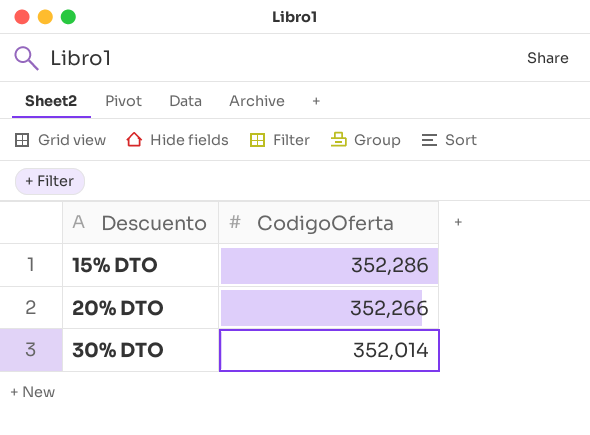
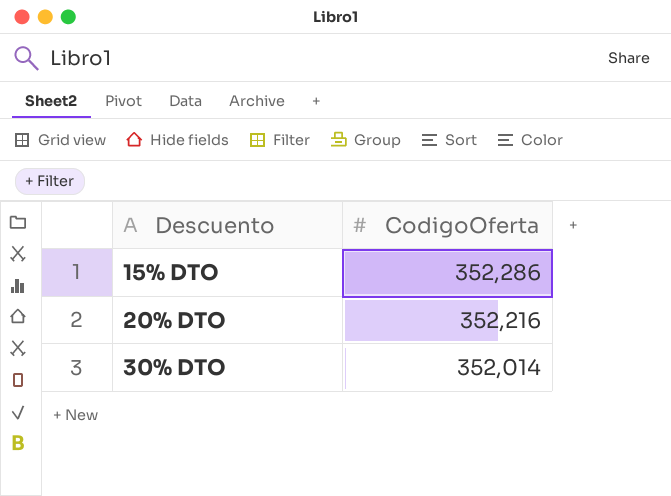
20% DTO | CodigoOferta: 352,266 -> 352,216

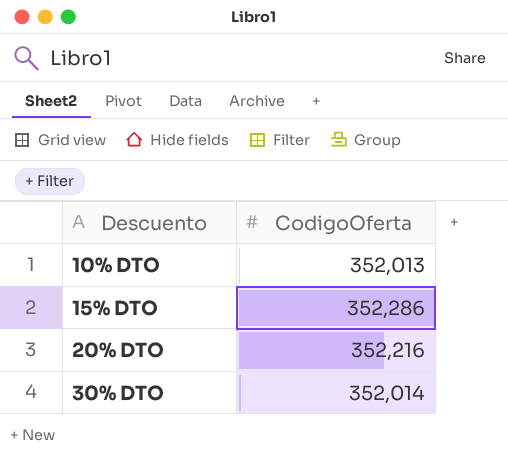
row 10% DTO: none -> 352,013

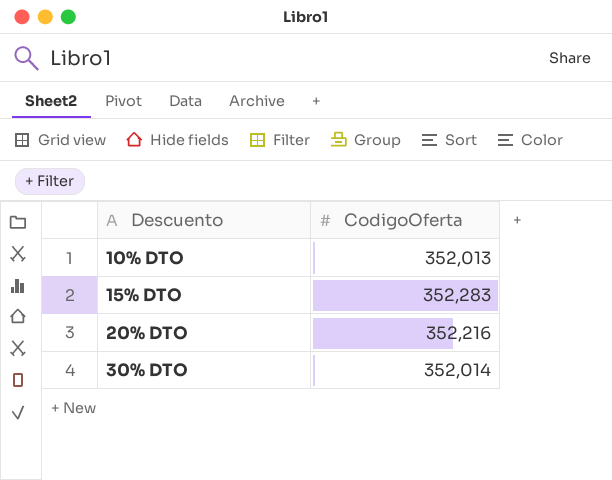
15% DTO | CodigoOferta: 352,286 -> 352,283

